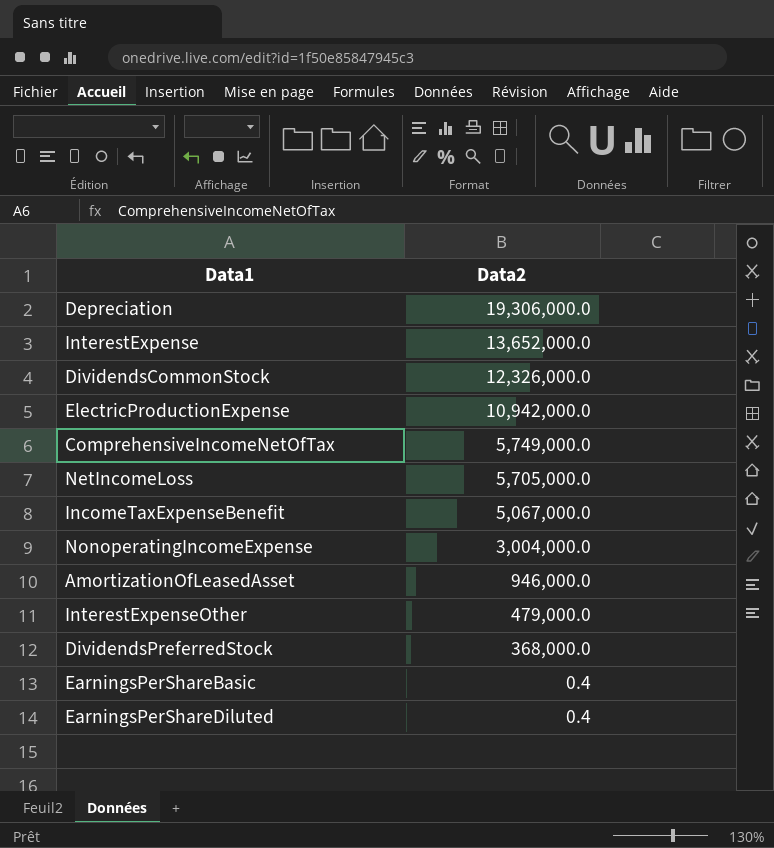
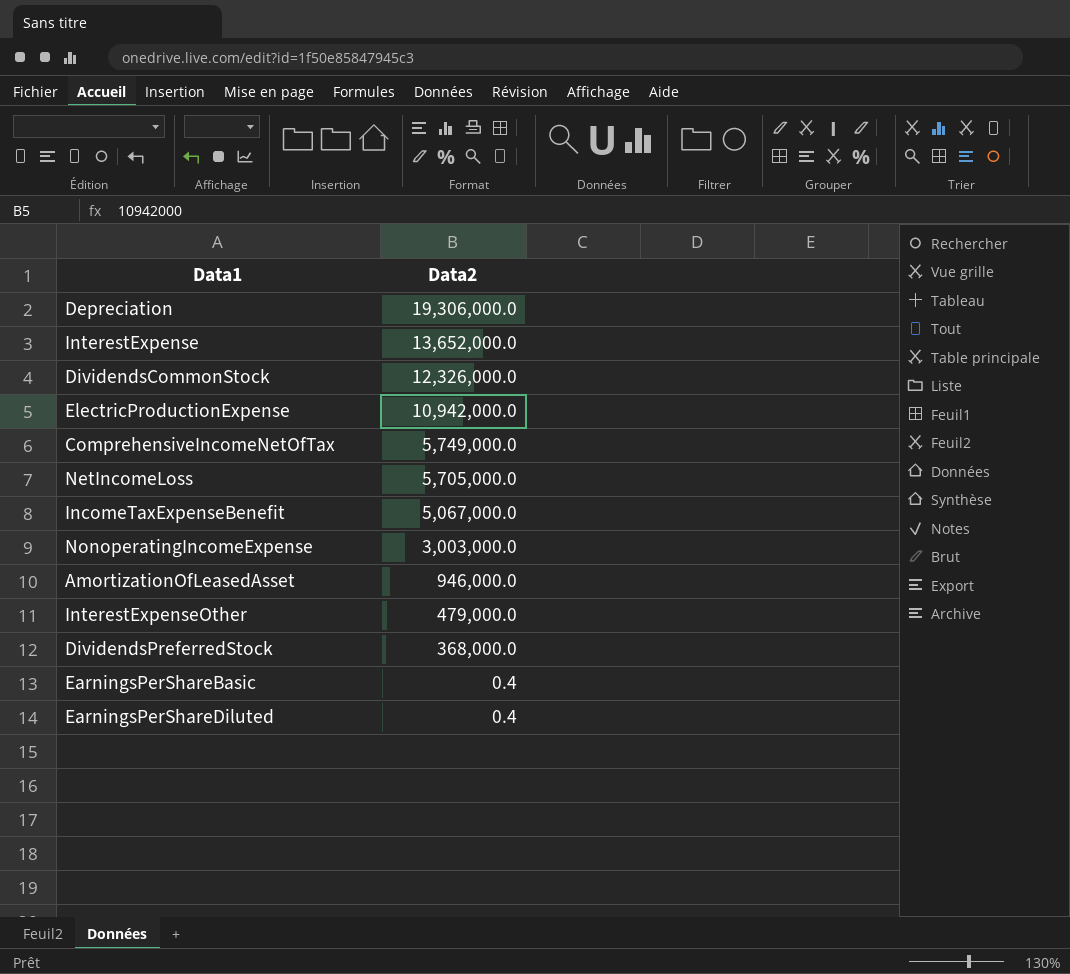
NonoperatingIncomeExpense | Data2: 3,004,000.0 -> 3,003,000.0

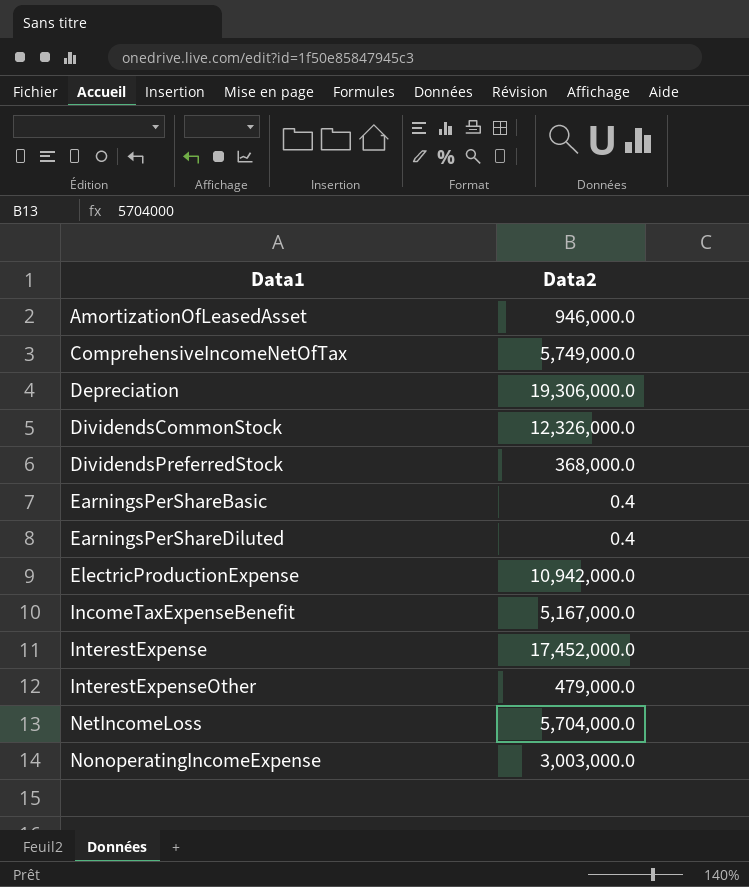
row order: Data2 descending -> Data1 ascending
IncomeTaxExpenseBenefit | Data2: 5,067,000.0 -> 5,167,000.0
InterestExpense | Data2: 13,652,000.0 -> 17,452,000.0
NetIncomeLoss | Data2: 5,705,000.0 -> 5,704,000.0

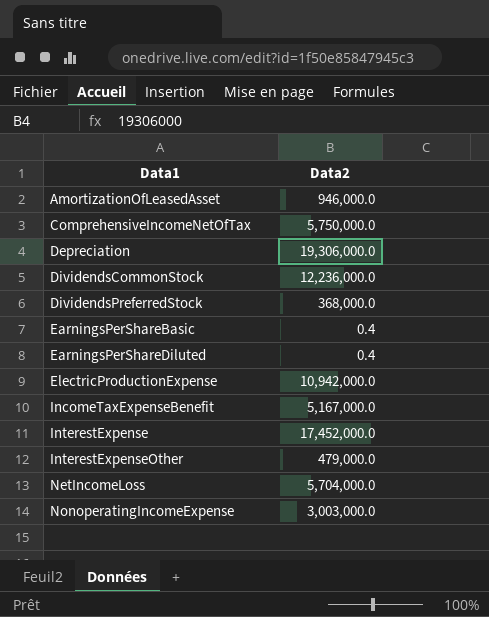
ComprehensiveIncomeNetOfTax | Data2: 5,749,000.0 -> 5,750,000.0
DividendsCommonStock | Data2: 12,326,000.0 -> 12,236,000.0

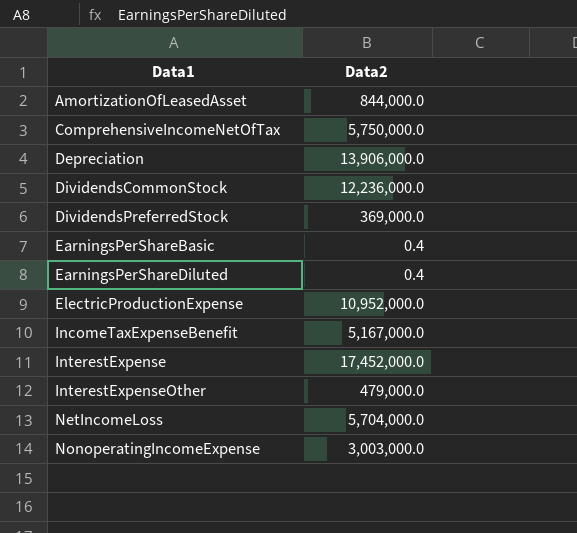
AmortizationOfLeasedAsset | Data2: 946,000.0 -> 844,000.0
Depreciation | Data2: 19,306,000.0 -> 13,906,000.0
DividendsPreferredStock | Data2: 368,000.0 -> 369,000.0
ElectricProductionExpense | Data2: 10,942,000.0 -> 10,952,000.0

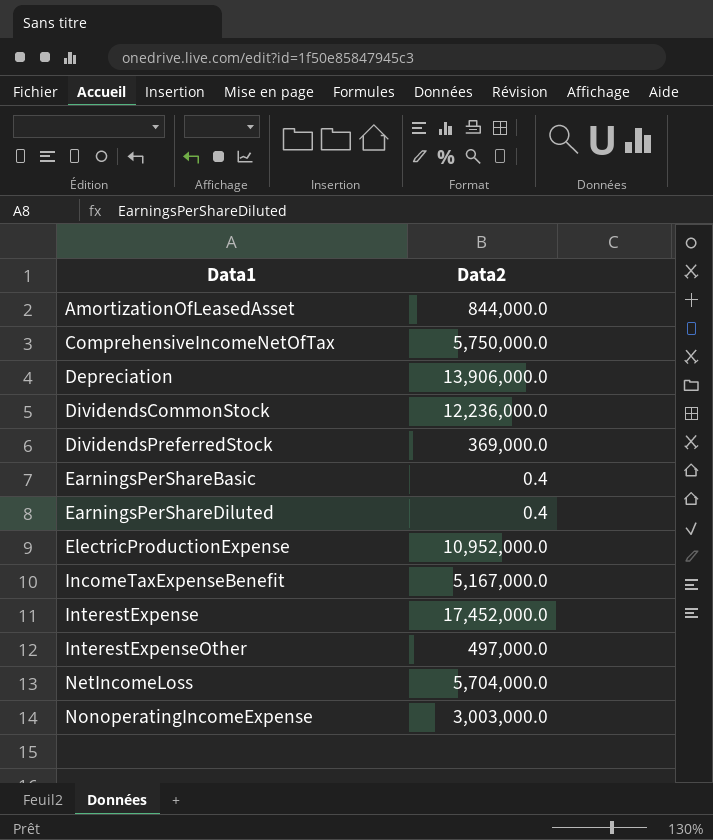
InterestExpenseOther | Data2: 479,000.0 -> 497,000.0

